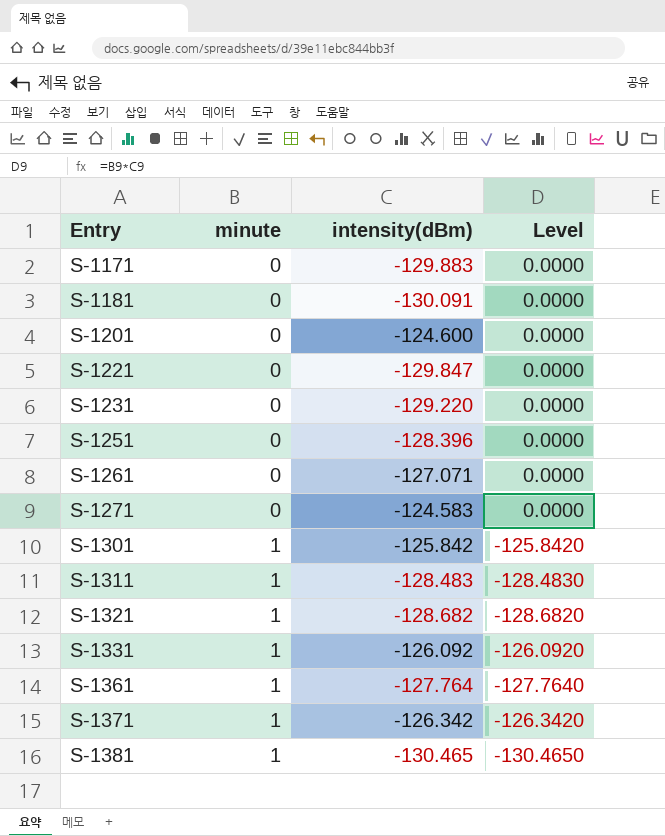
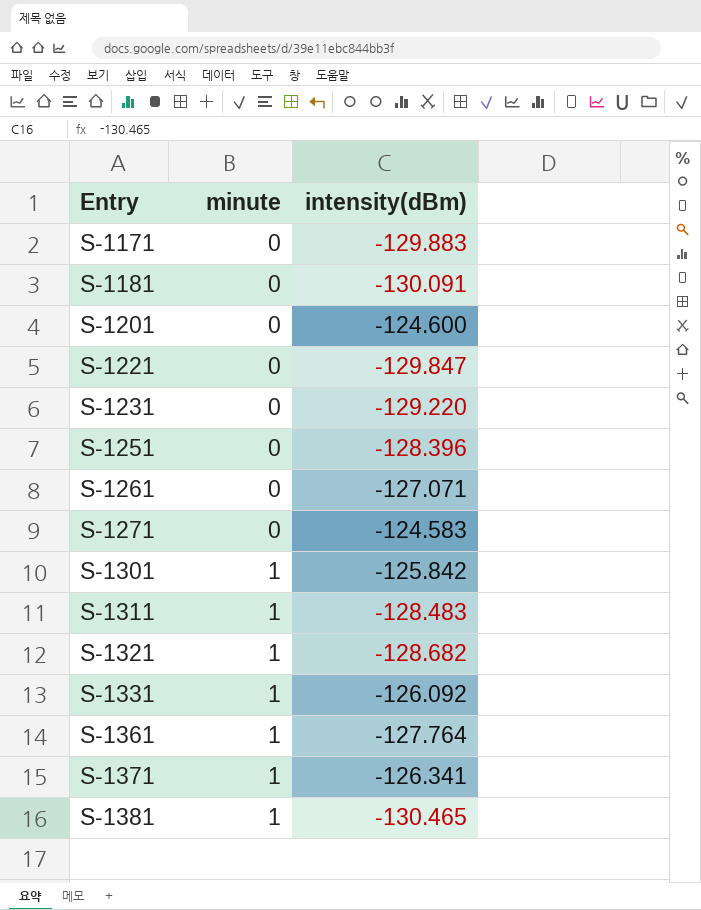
column Level | formula: [minute] * [intensity(dBm)] -> none
S-1371 | intensity(dBm): -126.342 -> -126.341

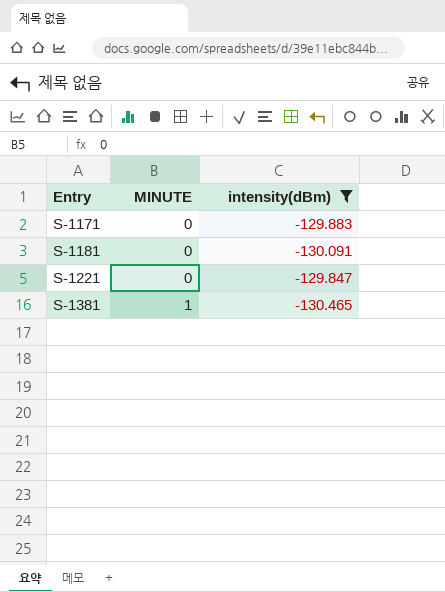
filter: none -> intensity(dBm) <= -129.847
column name: minute -> MINUTE

